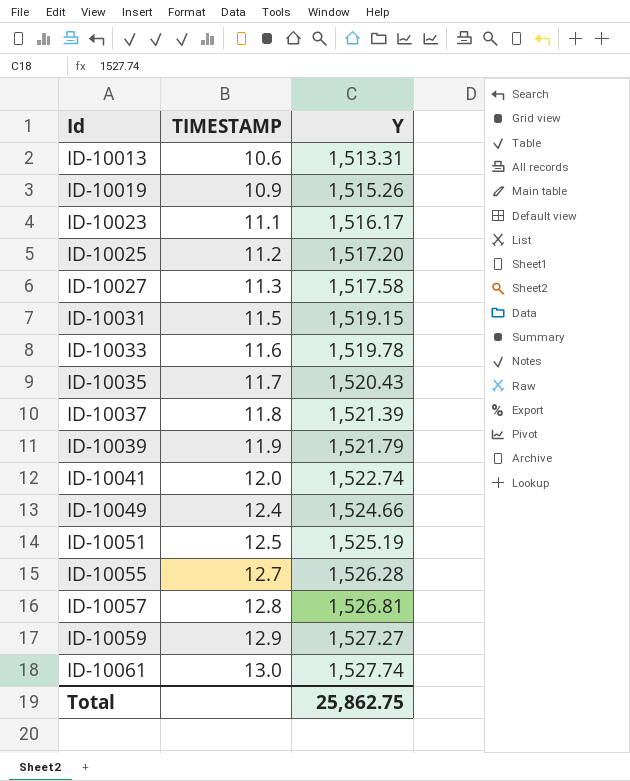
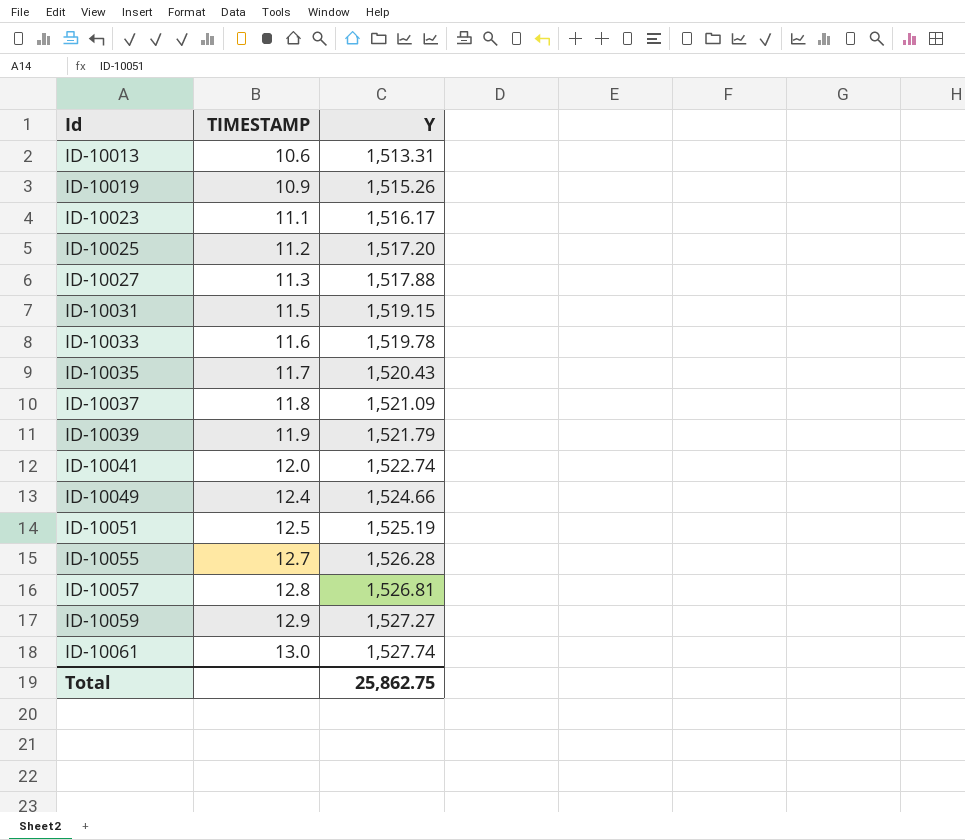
ID-10027 | Y: 1,517.58 -> 1,517.88
ID-10037 | Y: 1,521.39 -> 1,521.09

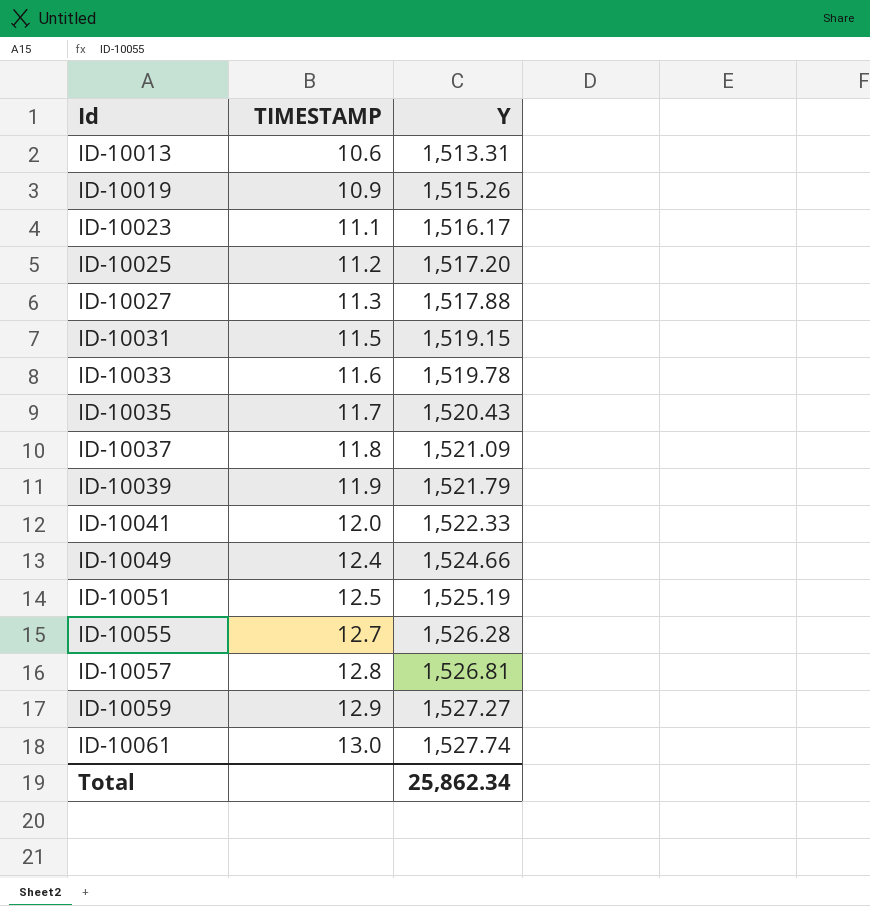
ID-10041 | Y: 1,522.74 -> 1,522.33
Total | Y: 25,862.75 -> 25,862.34

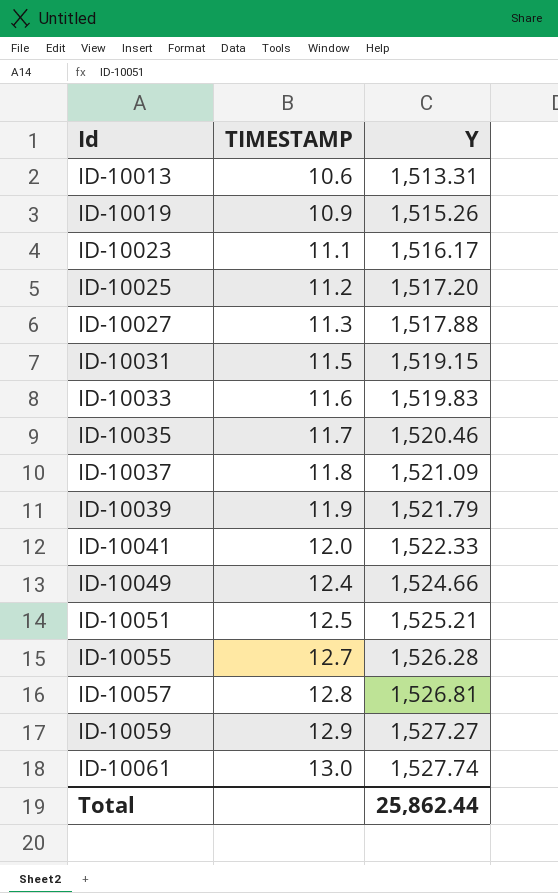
ID-10033 | Y: 1,519.78 -> 1,519.83
ID-10035 | Y: 1,520.43 -> 1,520.46
ID-10051 | Y: 1,525.19 -> 1,525.21
Total | Y: 25,862.34 -> 25,862.44

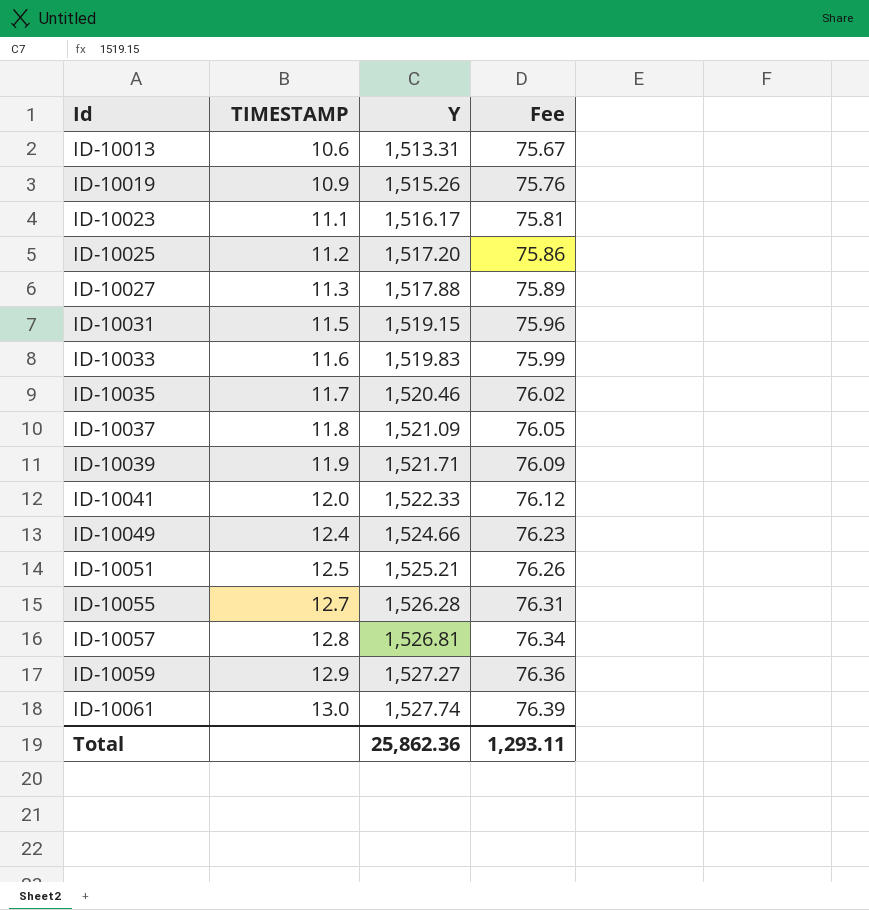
column Fee | formula: none -> [Y] * 0.05
ID-10039 | Y: 1,521.79 -> 1,521.71
Total | Y: 25,862.44 -> 25,862.36

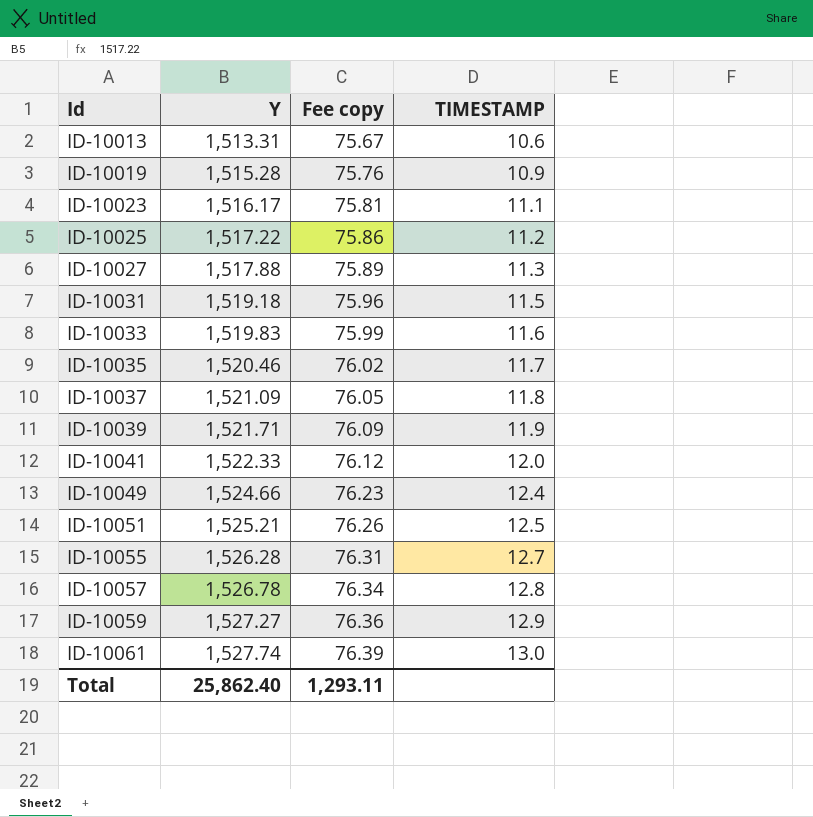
column name: Fee -> Fee copy
column TIMESTAMP | position: 2 -> 4
ID-10019 | Y: 1,515.26 -> 1,515.28
ID-10025 | Y: 1,517.20 -> 1,517.22
ID-10031 | Y: 1,519.15 -> 1,519.18
ID-10057 | Y: 1,526.81 -> 1,526.78
Total | Y: 25,862.36 -> 25,862.40

